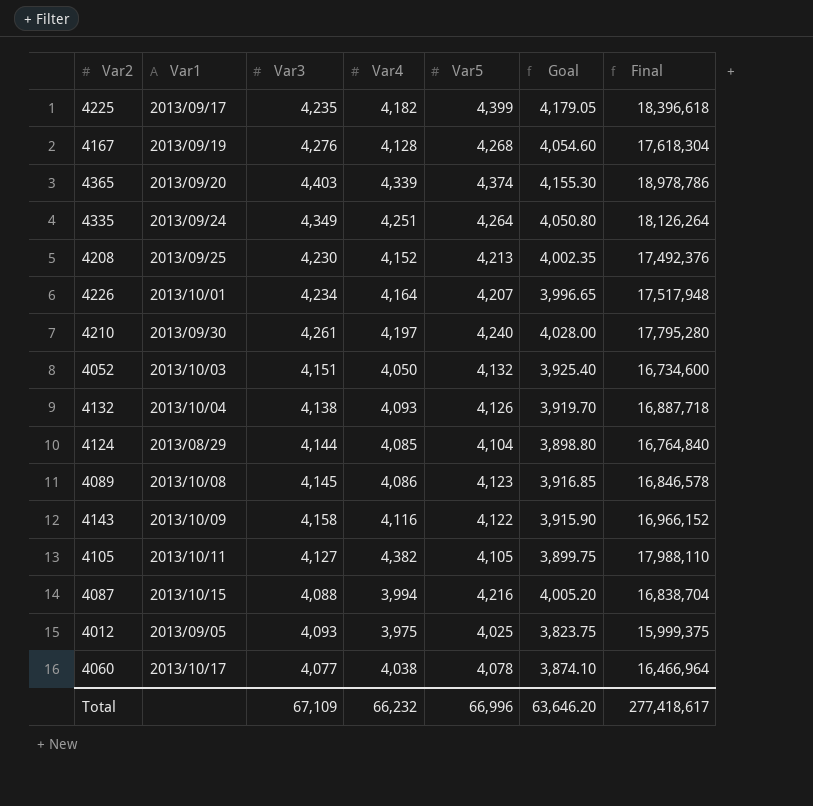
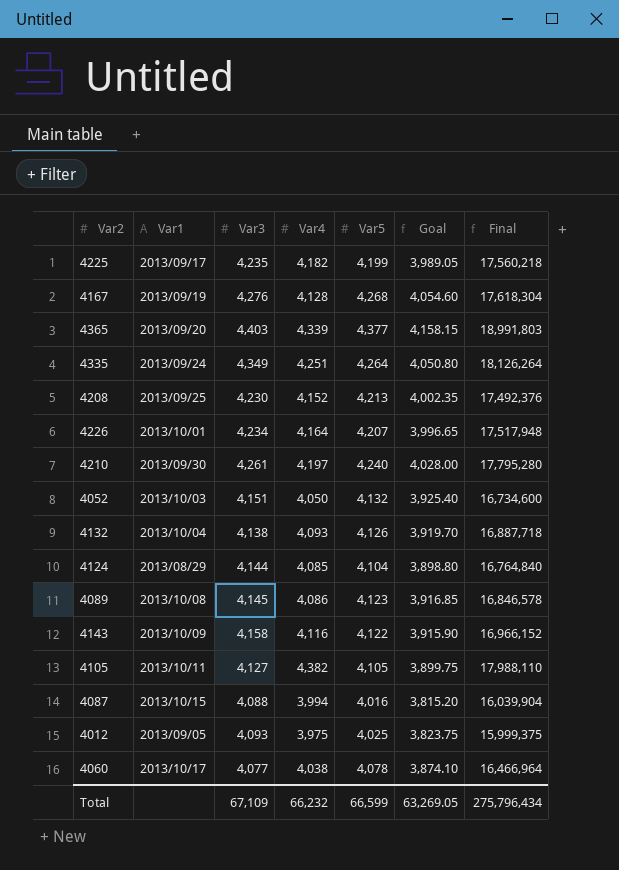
4225 | Var5: 4,399 -> 4,199
4225 | Goal: 4,179.05 -> 3,989.05
4225 | Final: 18,396,618 -> 17,560,218
4365 | Var5: 4,374 -> 4,377
4365 | Goal: 4,155.30 -> 4,158.15
4365 | Final: 18,978,786 -> 18,991,803
4087 | Var5: 4,216 -> 4,016
4087 | Goal: 4,005.20 -> 3,815.20
4087 | Final: 16,838,704 -> 16,039,904
Total | Var5: 66,996 -> 66,599
Total | Goal: 63,646.20 -> 63,269.05
Total | Final: 277,418,617 -> 275,796,434

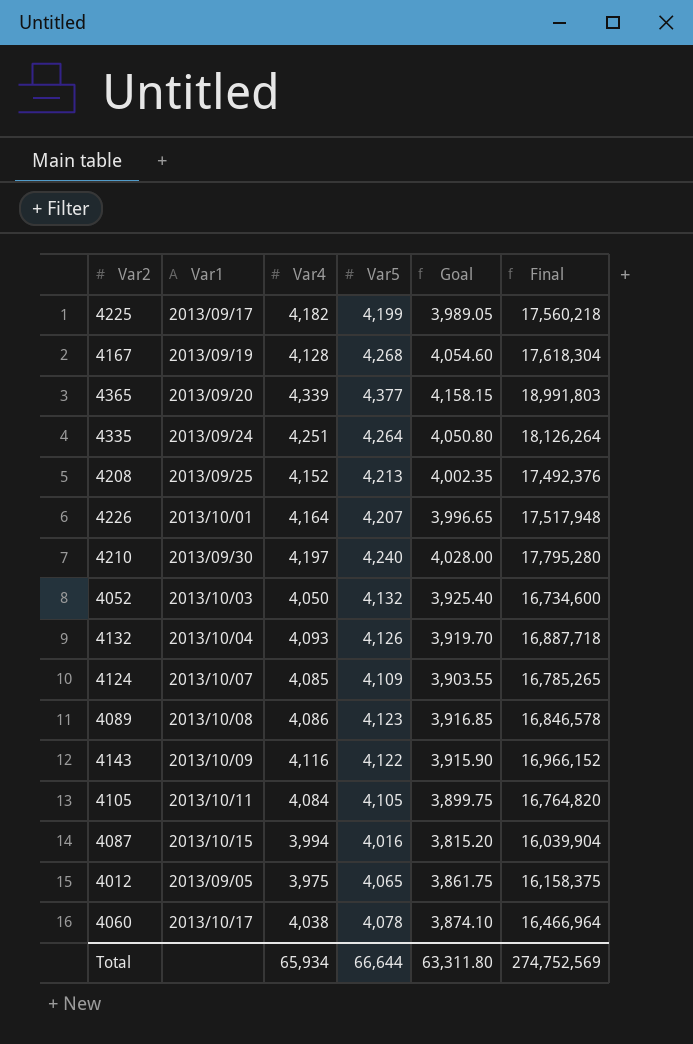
column Var3 | position: 3 -> none
4124 | Var1: 2013/08/29 -> 2013/10/07
4124 | Var5: 4,104 -> 4,109
4124 | Goal: 3,898.80 -> 3,903.55
4124 | Final: 16,764,840 -> 16,785,265
4105 | Var4: 4,382 -> 4,084
4105 | Final: 17,988,110 -> 16,764,820
4012 | Var5: 4,025 -> 4,065
4012 | Goal: 3,823.75 -> 3,861.75
4012 | Final: 15,999,375 -> 16,158,375
Total | Var4: 66,232 -> 65,934
Total | Var5: 66,599 -> 66,644
Total | Goal: 63,269.05 -> 63,311.80
Total | Final: 275,796,434 -> 274,752,569

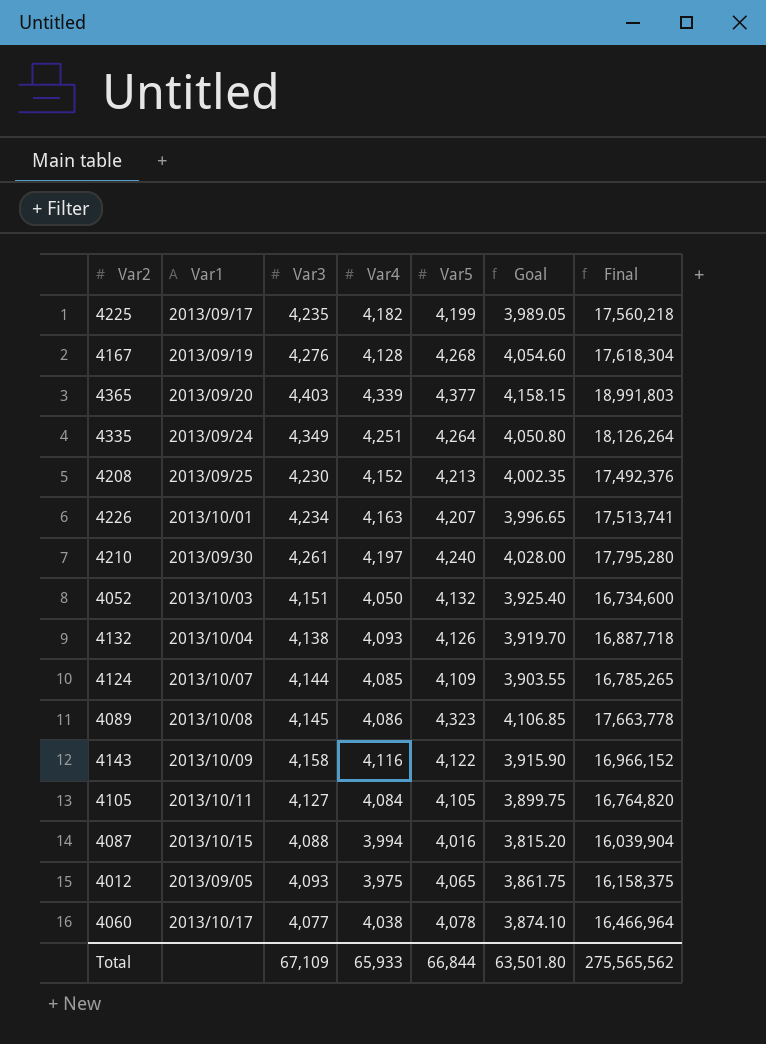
column Var3 | position: none -> 3
4226 | Var4: 4,164 -> 4,163
4226 | Final: 17,517,948 -> 17,513,741
4089 | Var5: 4,123 -> 4,323
4089 | Goal: 3,916.85 -> 4,106.85
4089 | Final: 16,846,578 -> 17,663,778
Total | Var4: 65,934 -> 65,933
Total | Var5: 66,644 -> 66,844
Total | Goal: 63,311.80 -> 63,501.80
Total | Final: 274,752,569 -> 275,565,562

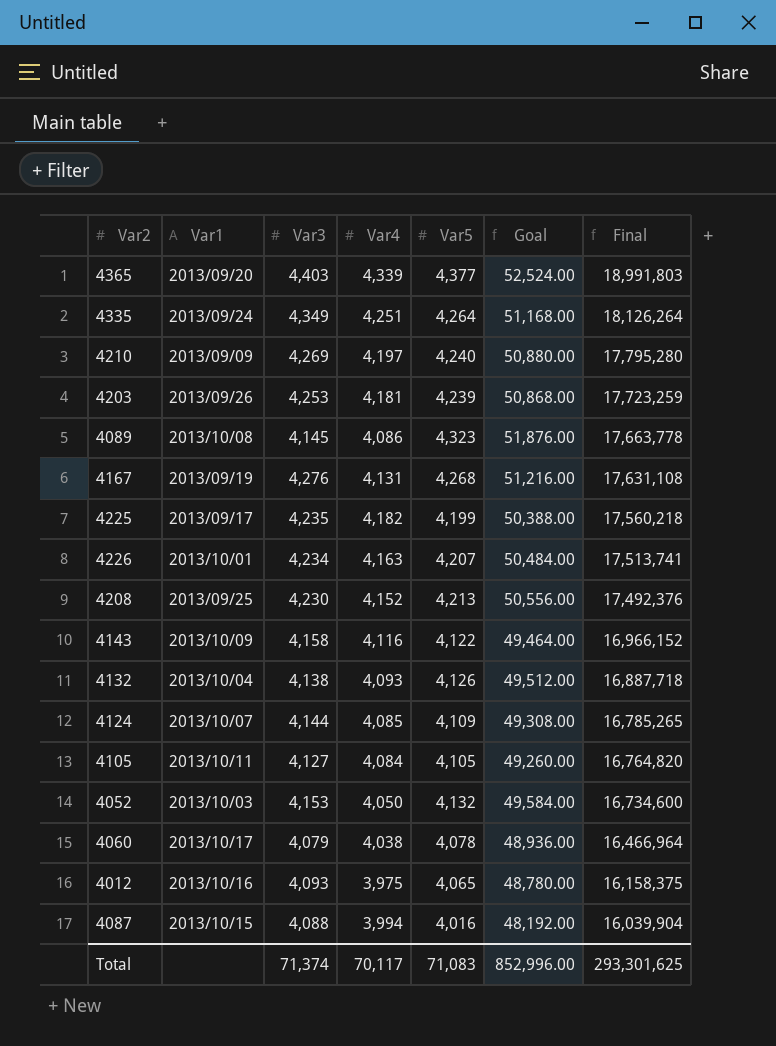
row order: none -> Final descending
column Goal | formula: [Var5] * 0.95 -> [Var5] * 12
4210 | Var1: 2013/09/30 -> 2013/09/09
4210 | Var3: 4,261 -> 4,269
row 4203: none -> 2013/09/26 | 4,253 | 4,181 | 4,239 | 50,868.00 | 17,723,259
4167 | Var4: 4,128 -> 4,131
4167 | Final: 17,618,304 -> 17,631,108
4052 | Var3: 4,151 -> 4,153
4060 | Var3: 4,077 -> 4,079
4012 | Var1: 2013/09/05 -> 2013/10/16
Total | Var3: 67,109 -> 71,374
Total | Var4: 65,933 -> 70,117
Total | Var5: 66,844 -> 71,083
Total | Goal: 63,501.80 -> 852,996.00
Total | Final: 275,565,562 -> 293,301,625

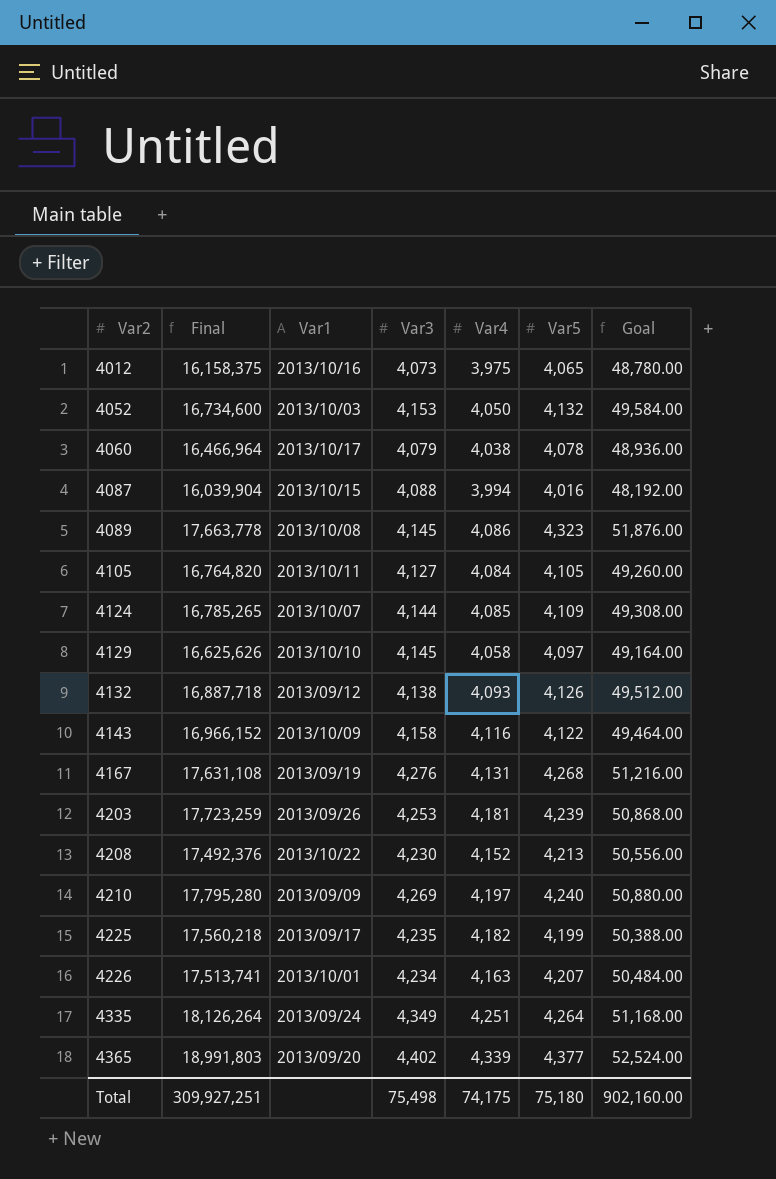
row order: Final descending -> Var2 ascending
column Final | position: 7 -> 2
4012 | Var3: 4,093 -> 4,073
row 4129: none -> 16,625,626 | 2013/10/10 | 4,145 | 4,058 | 4,097 | 49,164.00
4132 | Var1: 2013/10/04 -> 2013/09/12
4208 | Var1: 2013/09/25 -> 2013/10/22
4365 | Var3: 4,403 -> 4,402
Total | Final: 293,301,625 -> 309,927,251
Total | Var3: 71,374 -> 75,498
Total | Var4: 70,117 -> 74,175
Total | Var5: 71,083 -> 75,180
Total | Goal: 852,996.00 -> 902,160.00

